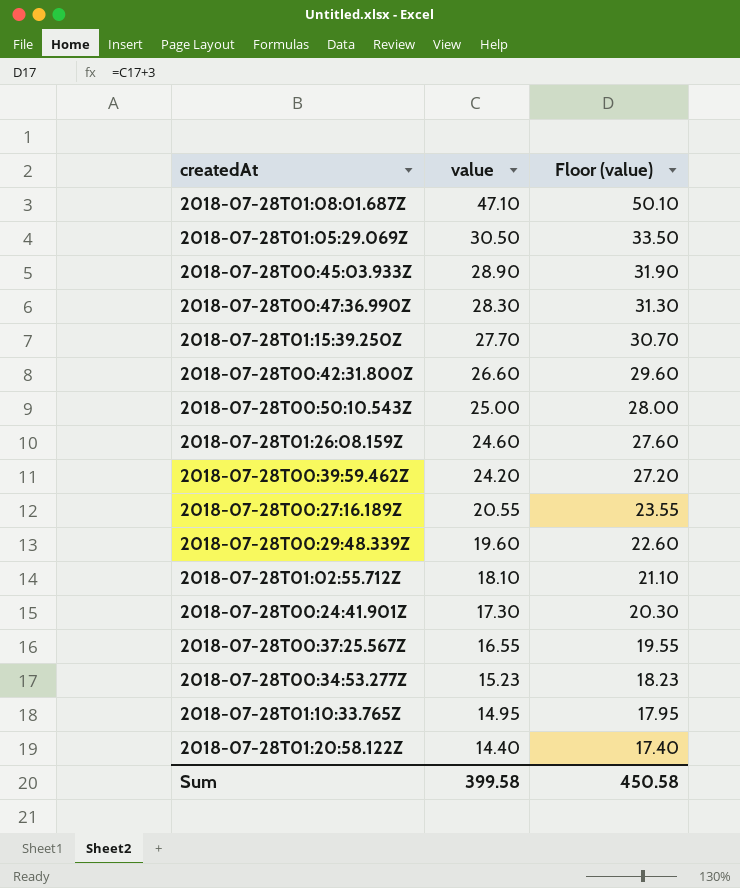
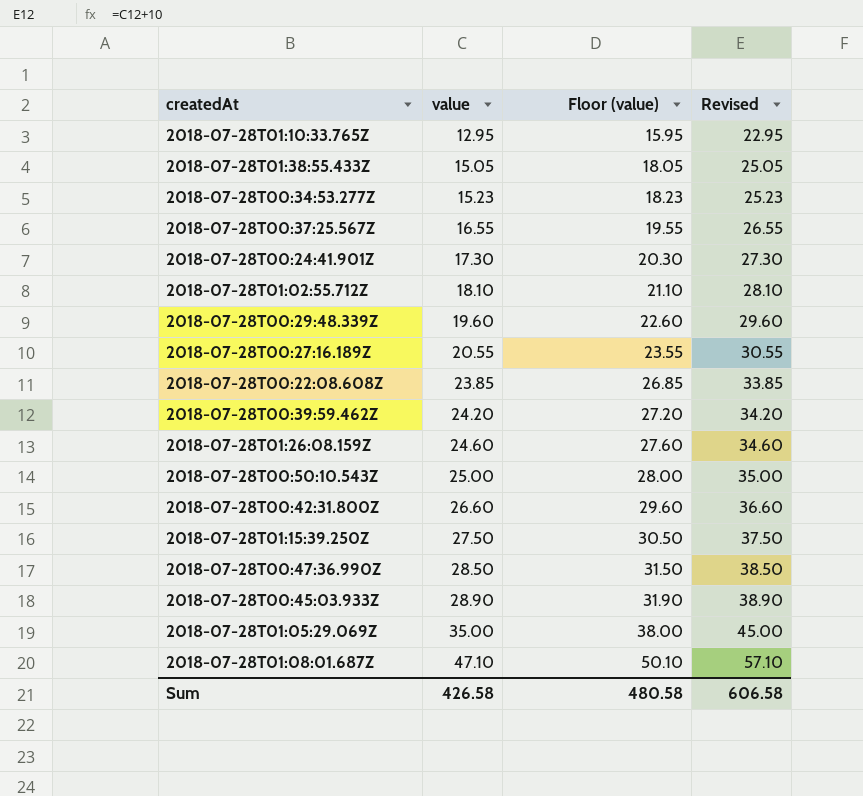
row order: value descending -> value ascending
column Revised | formula: none -> [value] + 10
row 2018-07-28T01:20:58.122Z: 14.40 | 17.40 -> none
2018-07-28T01:10:33.765Z | value: 14.95 -> 12.95
2018-07-28T01:10:33.765Z | Floor (value): 17.95 -> 15.95
row 2018-07-28T01:38:55.433Z: none -> 15.05 | 18.05 | 25.05
row 2018-07-28T00:22:08.608Z: none -> 23.85 | 26.85 | 33.85
2018-07-28T01:15:39.250Z | value: 27.70 -> 27.50
2018-07-28T01:15:39.250Z | Floor (value): 30.70 -> 30.50
2018-07-28T00:47:36.990Z | value: 28.30 -> 28.50
2018-07-28T00:47:36.990Z | Floor (value): 31.30 -> 31.50
2018-07-28T01:05:29.069Z | value: 30.50 -> 35.00
2018-07-28T01:05:29.069Z | Floor (value): 33.50 -> 38.00
Sum | value: 399.58 -> 426.58
Sum | Floor (value): 450.58 -> 480.58

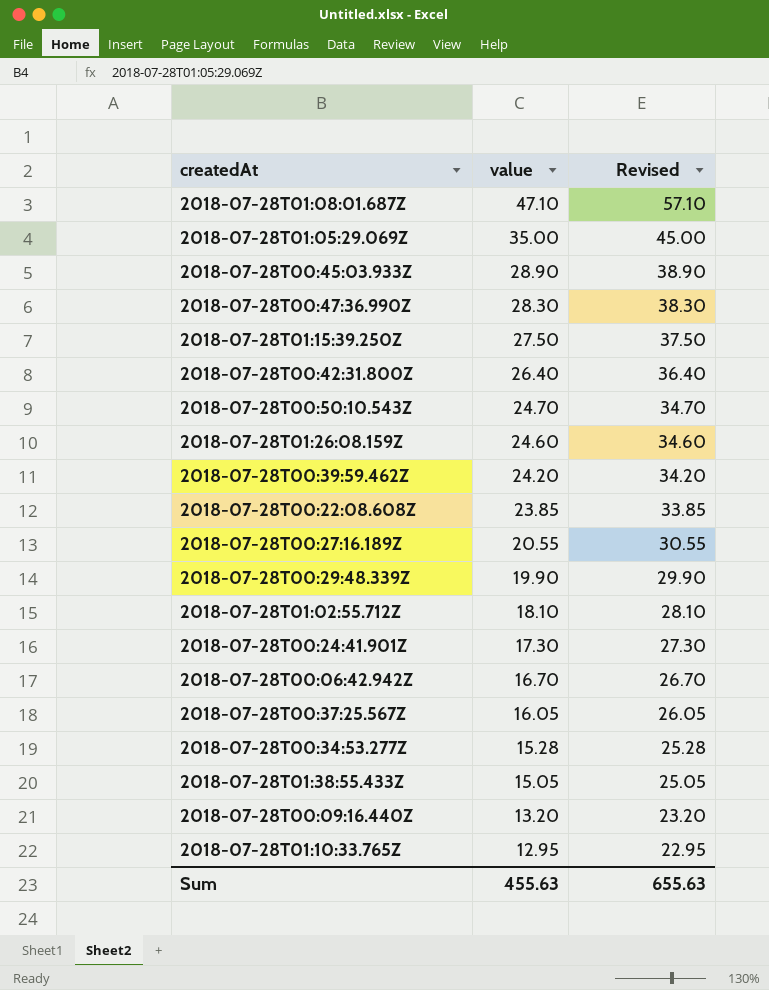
row order: value ascending -> value descending
column Floor (value) | formula: [value] + 3 -> none
2018-07-28T00:47:36.990Z | value: 28.50 -> 28.30
2018-07-28T00:47:36.990Z | Revised: 38.50 -> 38.30
2018-07-28T00:42:31.800Z | value: 26.60 -> 26.40
2018-07-28T00:42:31.800Z | Revised: 36.60 -> 36.40
2018-07-28T00:50:10.543Z | value: 25.00 -> 24.70
2018-07-28T00:50:10.543Z | Revised: 35.00 -> 34.70
2018-07-28T00:29:48.339Z | value: 19.60 -> 19.90
2018-07-28T00:29:48.339Z | Revised: 29.60 -> 29.90
row 2018-07-28T00:06:42.942Z: none -> 16.70 | 26.70
2018-07-28T00:37:25.567Z | value: 16.55 -> 16.05
2018-07-28T00:37:25.567Z | Revised: 26.55 -> 26.05
2018-07-28T00:34:53.277Z | value: 15.23 -> 15.28
2018-07-28T00:34:53.277Z | Revised: 25.23 -> 25.28
row 2018-07-28T00:09:16.440Z: none -> 13.20 | 23.20
Sum | value: 426.58 -> 455.63
Sum | Revised: 606.58 -> 655.63

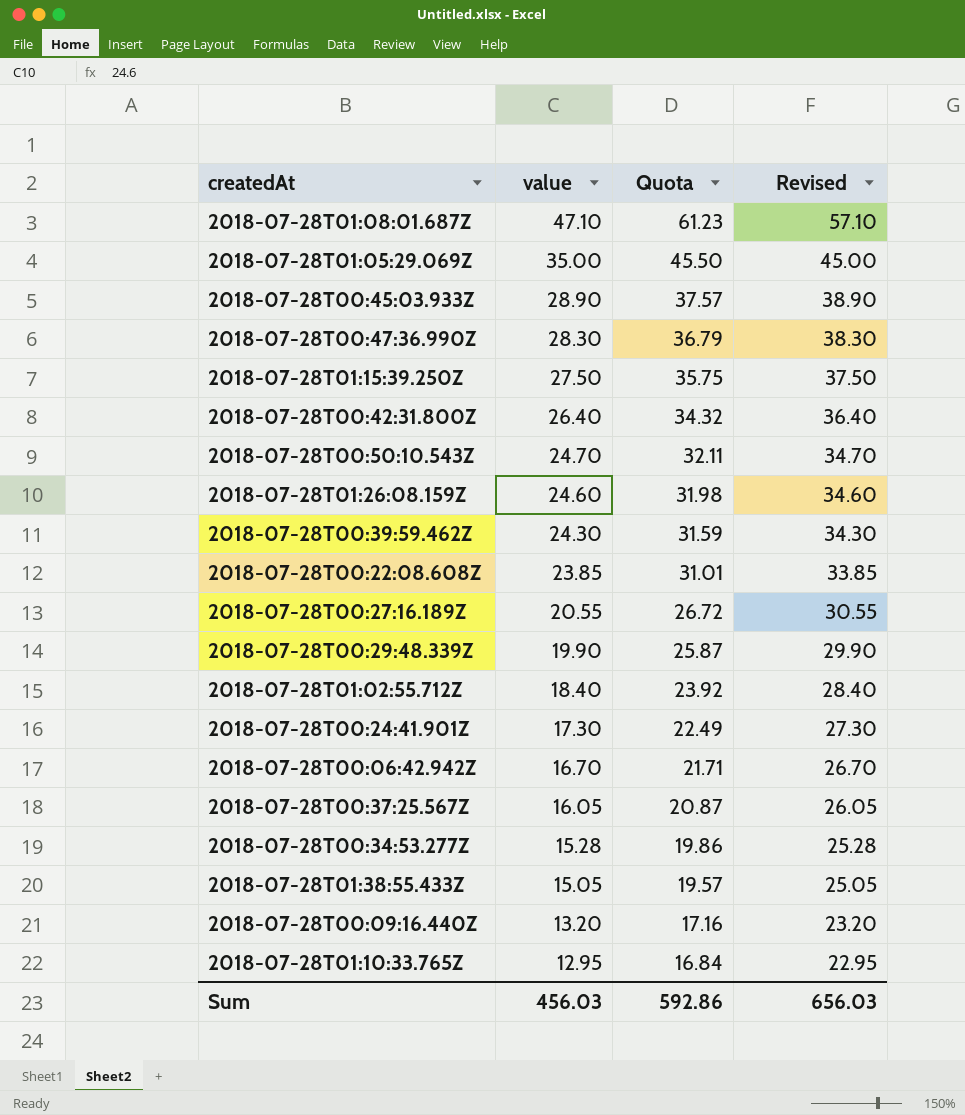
column Quota | formula: none -> [value] * 1.3
2018-07-28T00:39:59.462Z | value: 24.20 -> 24.30
2018-07-28T00:39:59.462Z | Revised: 34.20 -> 34.30
2018-07-28T01:02:55.712Z | value: 18.10 -> 18.40
2018-07-28T01:02:55.712Z | Revised: 28.10 -> 28.40
Sum | value: 455.63 -> 456.03
Sum | Revised: 655.63 -> 656.03

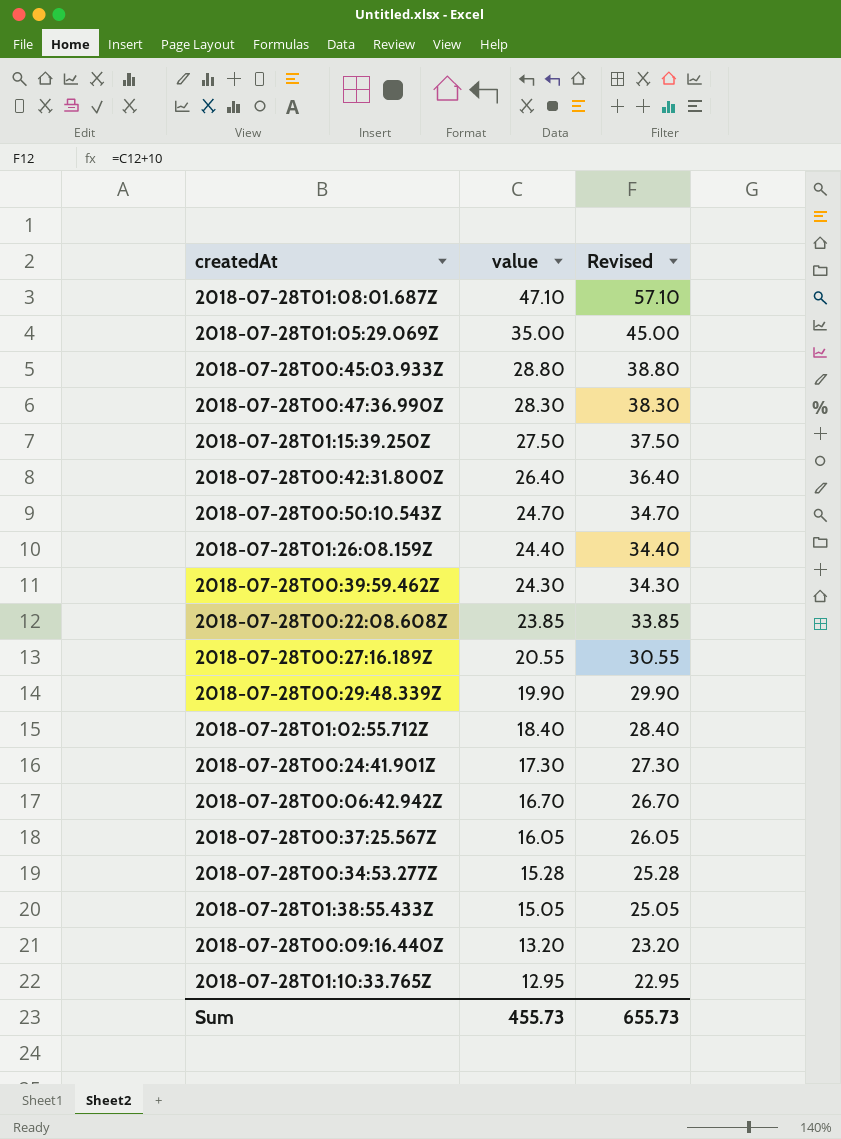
column Quota | formula: [value] * 1.3 -> none
2018-07-28T00:45:03.933Z | value: 28.90 -> 28.80
2018-07-28T00:45:03.933Z | Revised: 38.90 -> 38.80
2018-07-28T01:26:08.159Z | value: 24.60 -> 24.40
2018-07-28T01:26:08.159Z | Revised: 34.60 -> 34.40
Sum | value: 456.03 -> 455.73
Sum | Revised: 656.03 -> 655.73

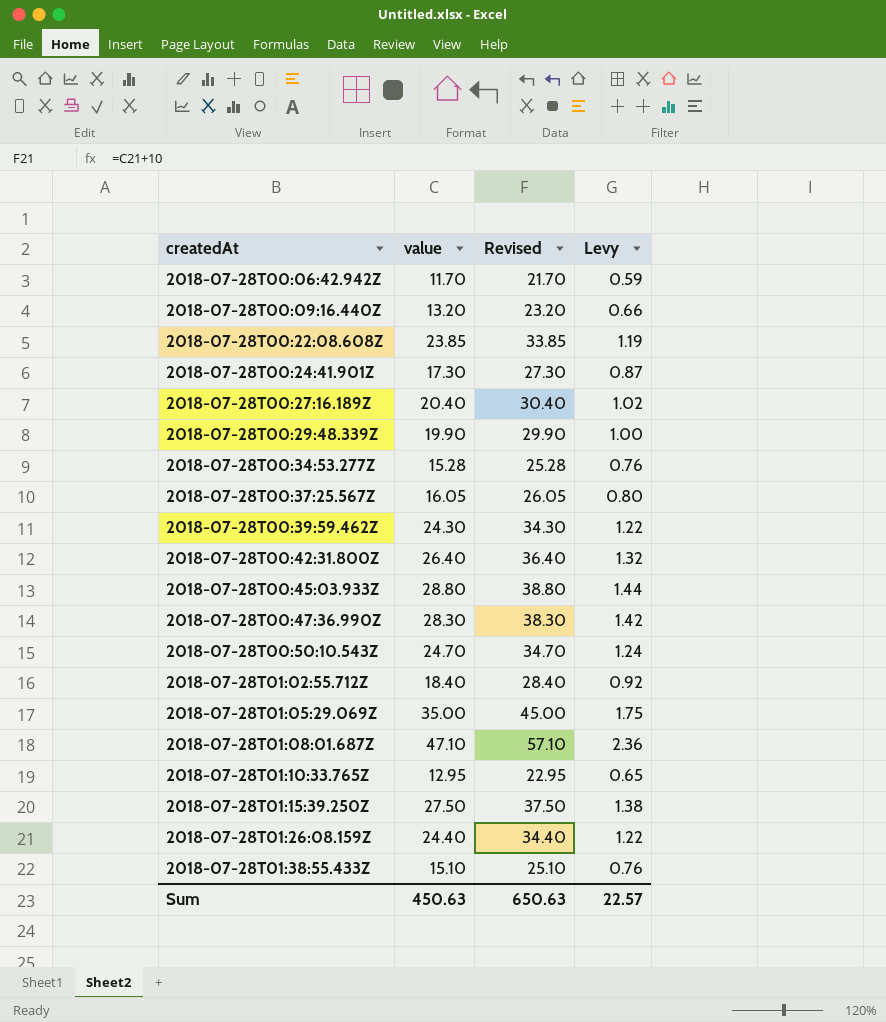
row order: value descending -> createdAt ascending
column Levy | formula: none -> [value] * 0.05
2018-07-28T00:06:42.942Z | value: 16.70 -> 11.70
2018-07-28T00:06:42.942Z | Revised: 26.70 -> 21.70
2018-07-28T00:27:16.189Z | value: 20.55 -> 20.40
2018-07-28T00:27:16.189Z | Revised: 30.55 -> 30.40
2018-07-28T01:38:55.433Z | value: 15.05 -> 15.10
2018-07-28T01:38:55.433Z | Revised: 25.05 -> 25.10
Sum | value: 455.73 -> 450.63
Sum | Revised: 655.73 -> 650.63

